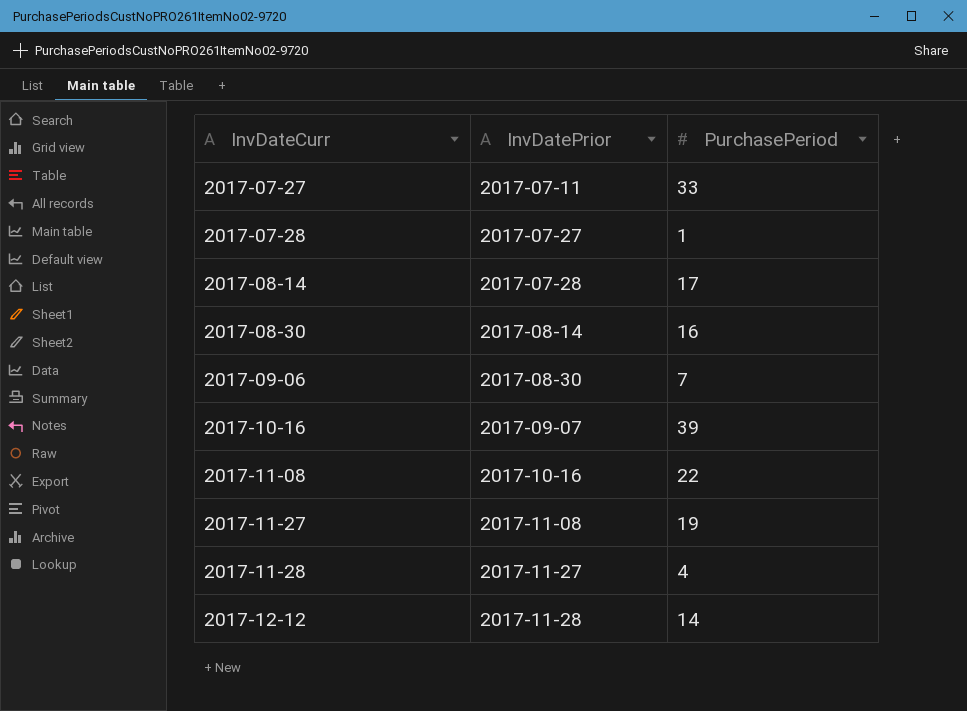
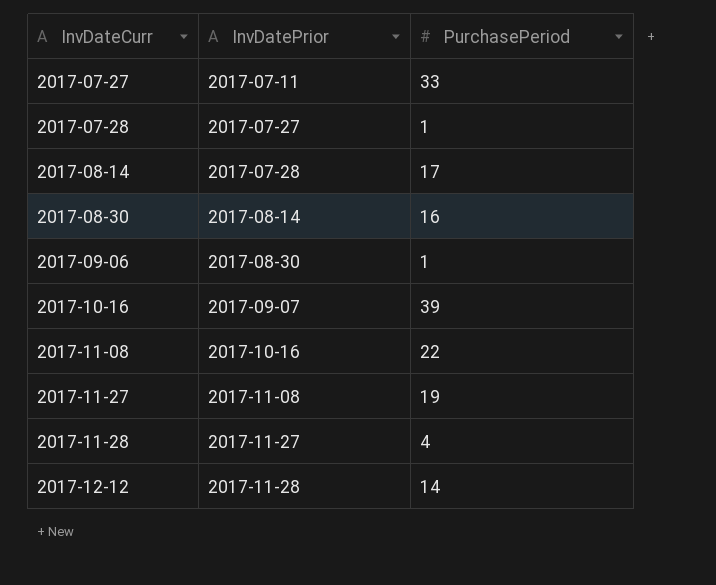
2017-09-06 | PurchasePeriod: 7 -> 1

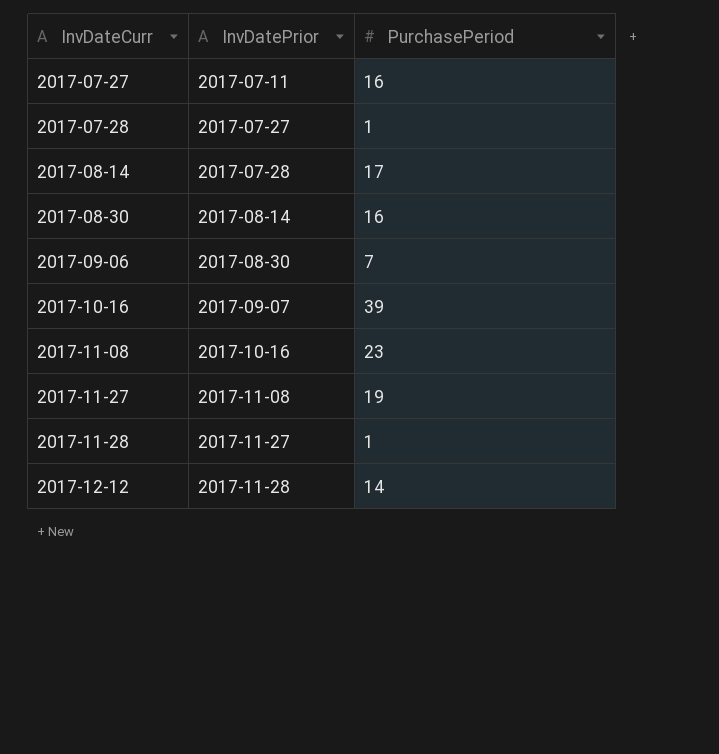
2017-07-27 | PurchasePeriod: 33 -> 16
2017-09-06 | PurchasePeriod: 1 -> 7
2017-11-08 | PurchasePeriod: 22 -> 23
2017-11-28 | PurchasePeriod: 4 -> 1

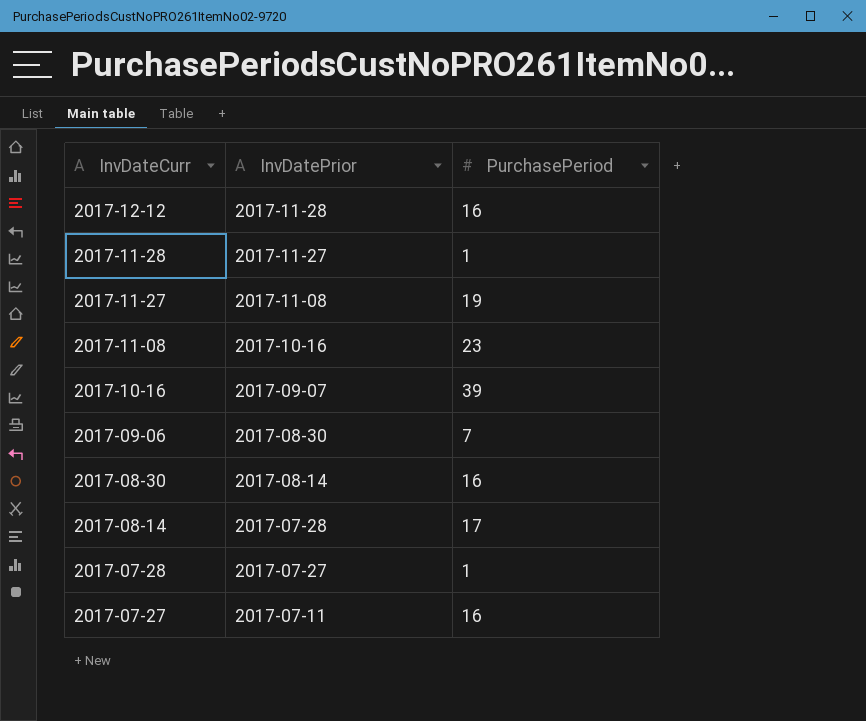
row order: InvDateCurr ascending -> InvDateCurr descending
2017-12-12 | PurchasePeriod: 14 -> 16

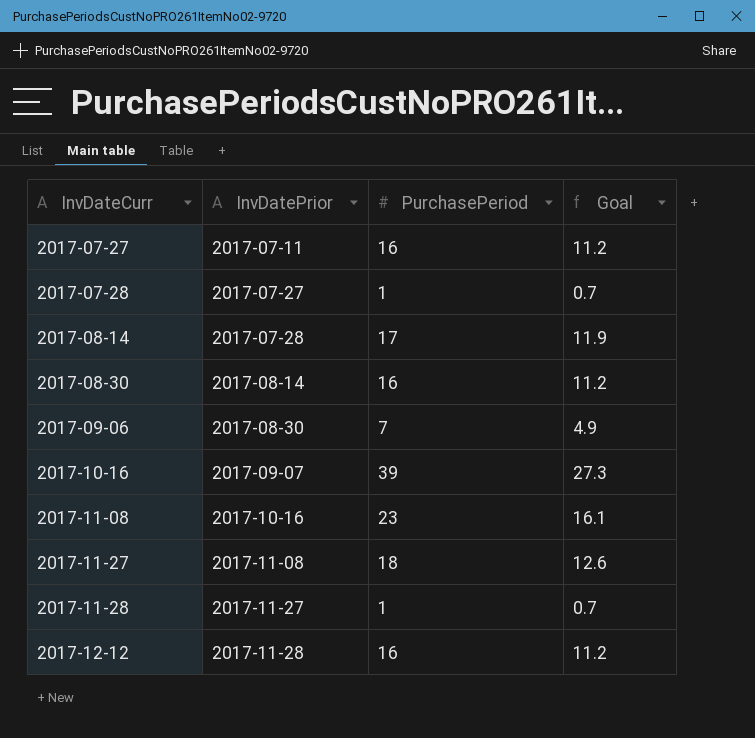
row order: InvDateCurr descending -> InvDateCurr ascending
column Goal | formula: none -> [PurchasePeriod] * 0.7
2017-11-27 | PurchasePeriod: 19 -> 18

